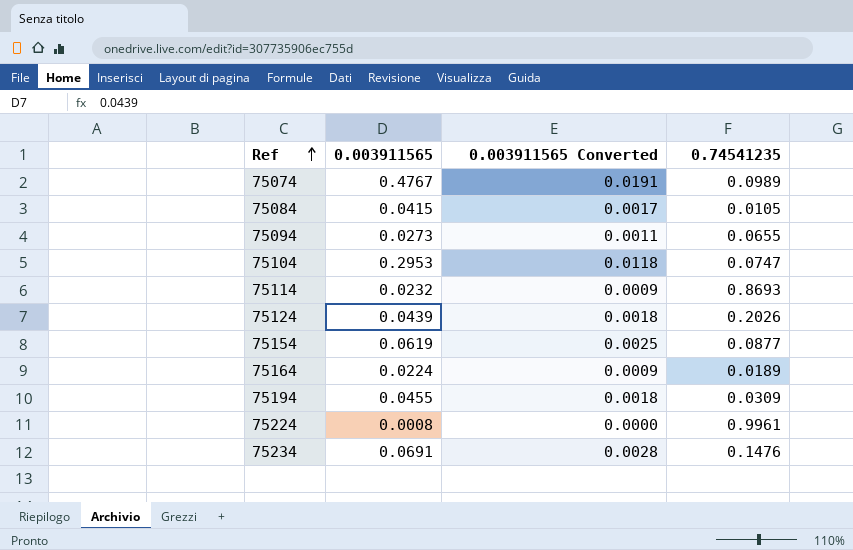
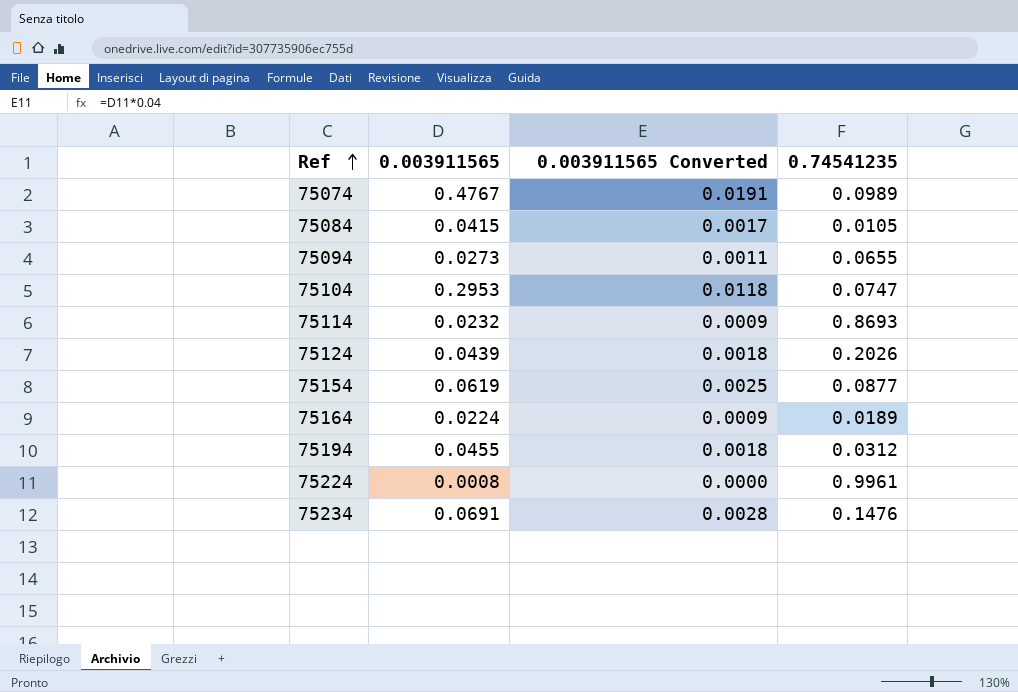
75194 | 0.74541235: 0.0309 -> 0.0312

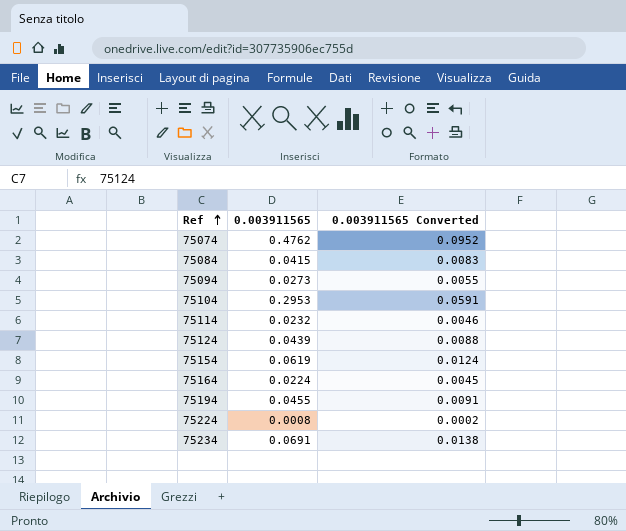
column 0.74541235 | position: 4 -> none
column 0.003911565 Converted | formula: [0.003911565] * 0.04 -> [0.003911565] * 0.2
75074 | 0.003911565: 0.4767 -> 0.4762

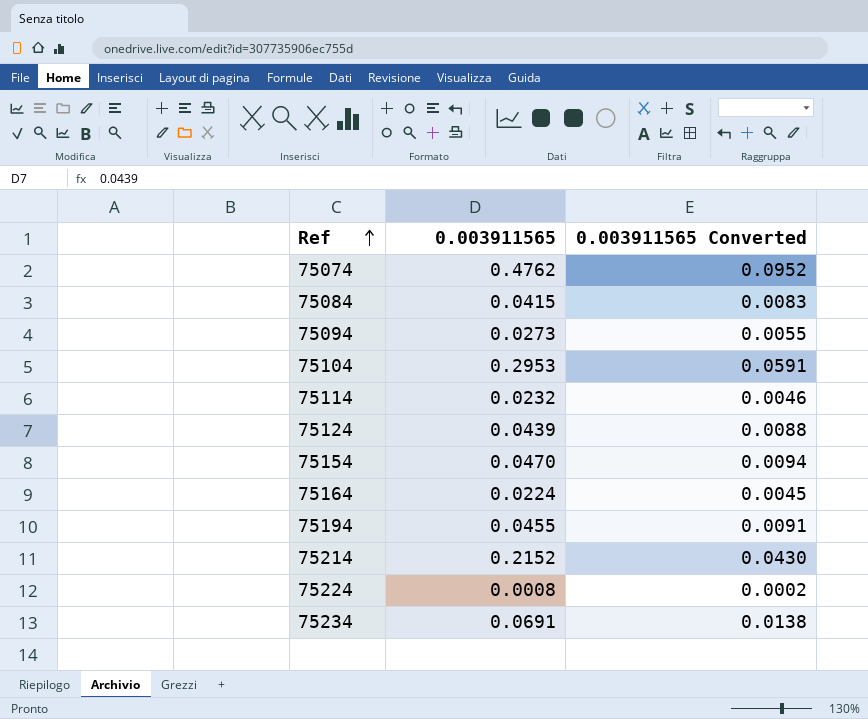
75154 | 0.003911565: 0.0619 -> 0.0470
75154 | 0.003911565 Converted: 0.0124 -> 0.0094
row 75214: none -> 0.2152 | 0.0430

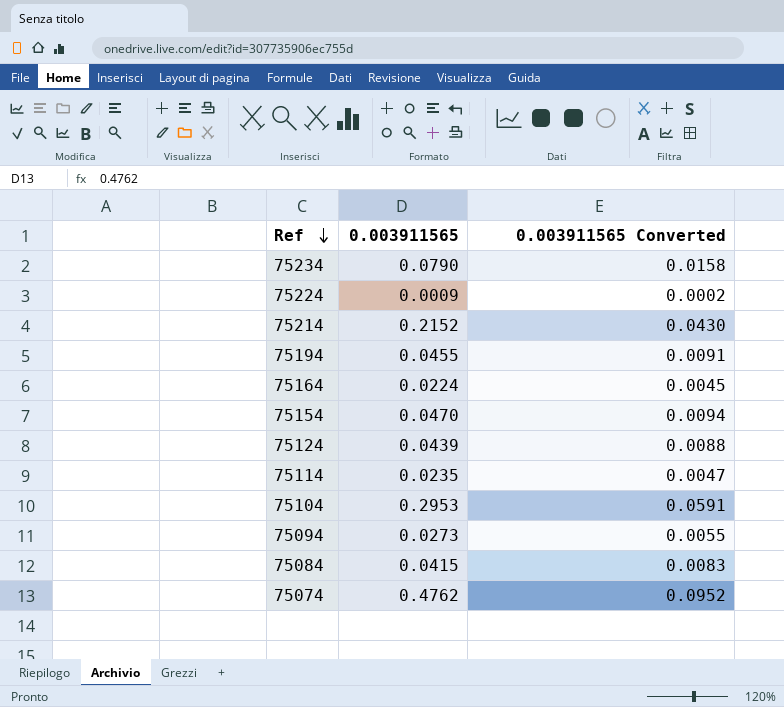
row order: Ref ascending -> Ref descending
75234 | 0.003911565: 0.0691 -> 0.0790
75234 | 0.003911565 Converted: 0.0138 -> 0.0158
75224 | 0.003911565: 0.0008 -> 0.0009
75114 | 0.003911565: 0.0232 -> 0.0235
75114 | 0.003911565 Converted: 0.0046 -> 0.0047

